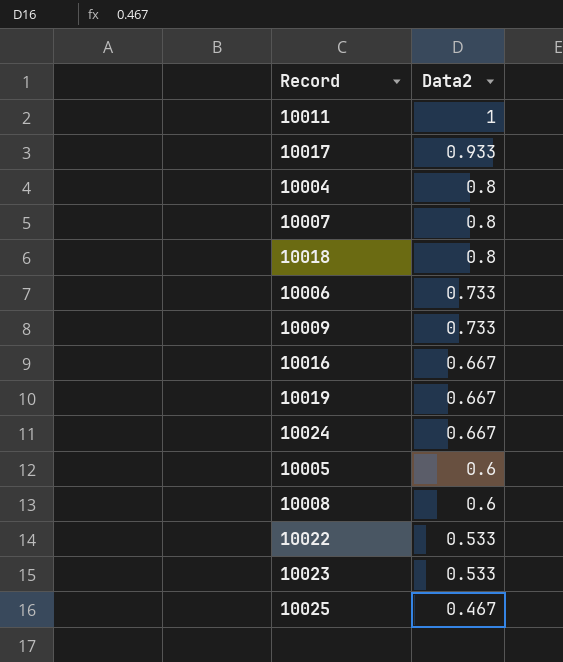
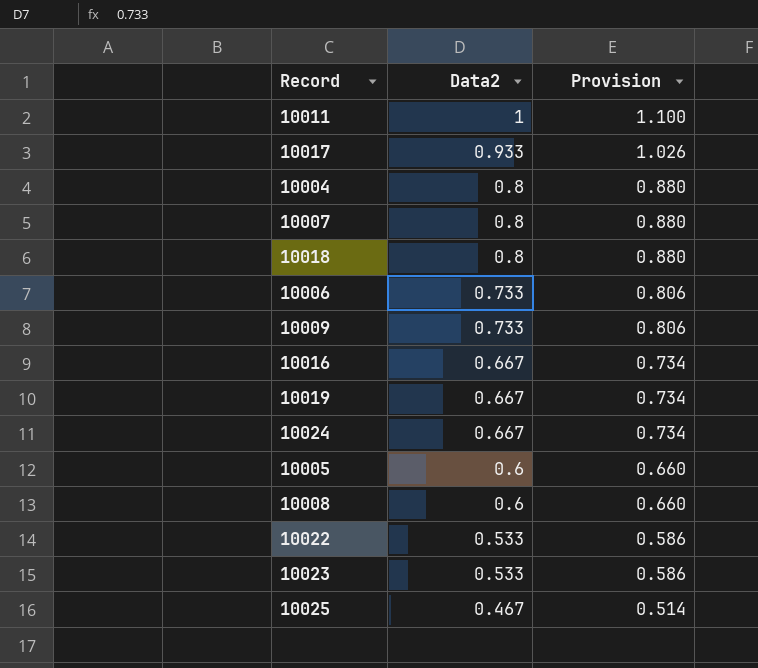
column Provision | formula: none -> [Data2] * 1.1

